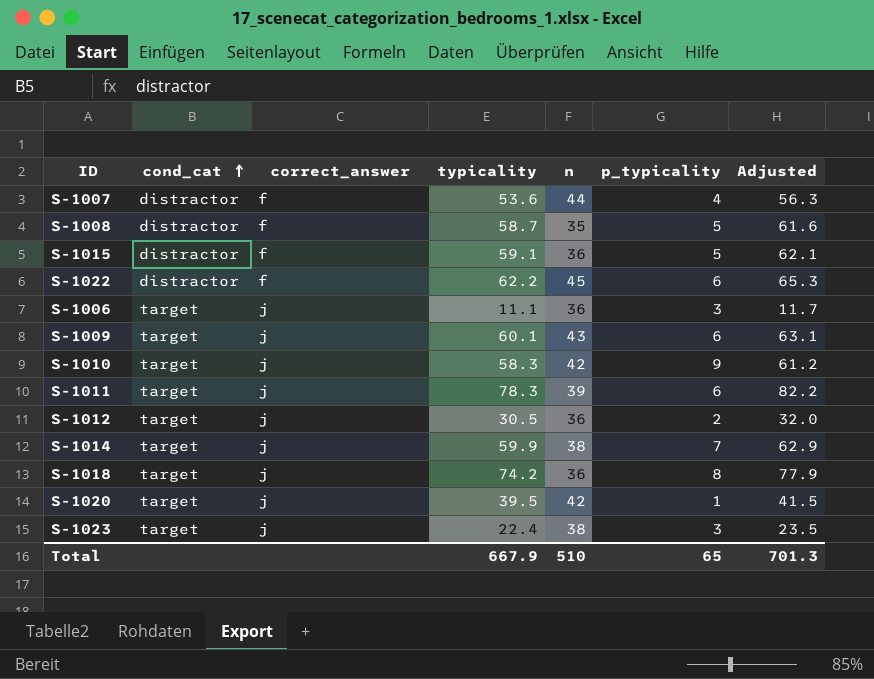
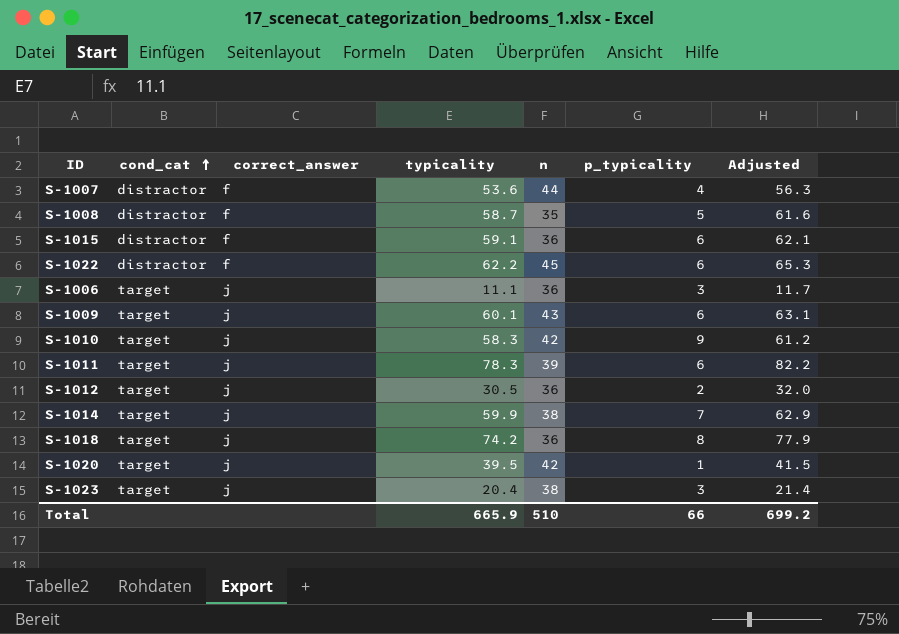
S-1015 | p_typicality: 5 -> 6
S-1023 | typicality: 22.4 -> 20.4
S-1023 | Adjusted: 23.5 -> 21.4
Total | typicality: 667.9 -> 665.9
Total | p_typicality: 65 -> 66
Total | Adjusted: 701.3 -> 699.2

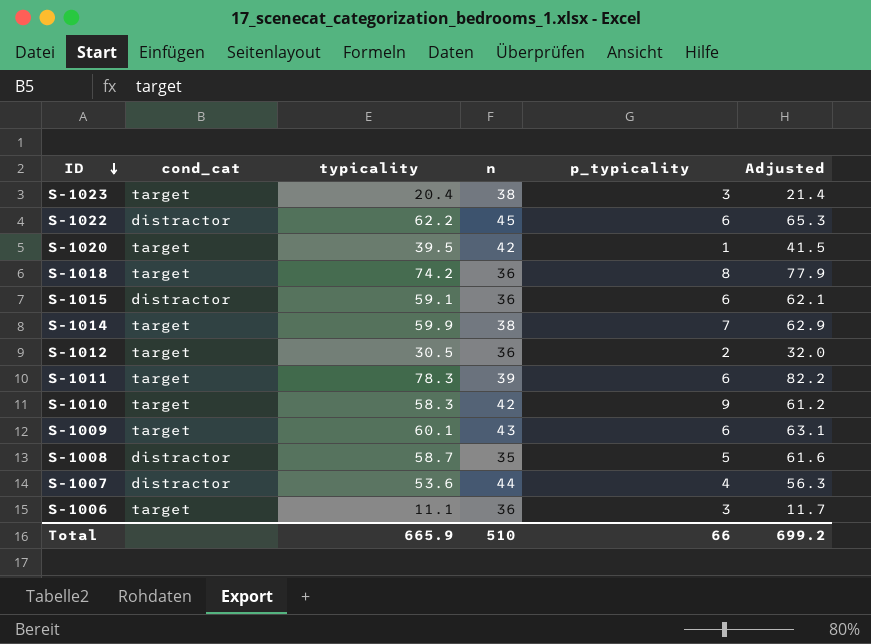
row order: cond_cat ascending -> ID descending
column correct_answer | position: 3 -> none

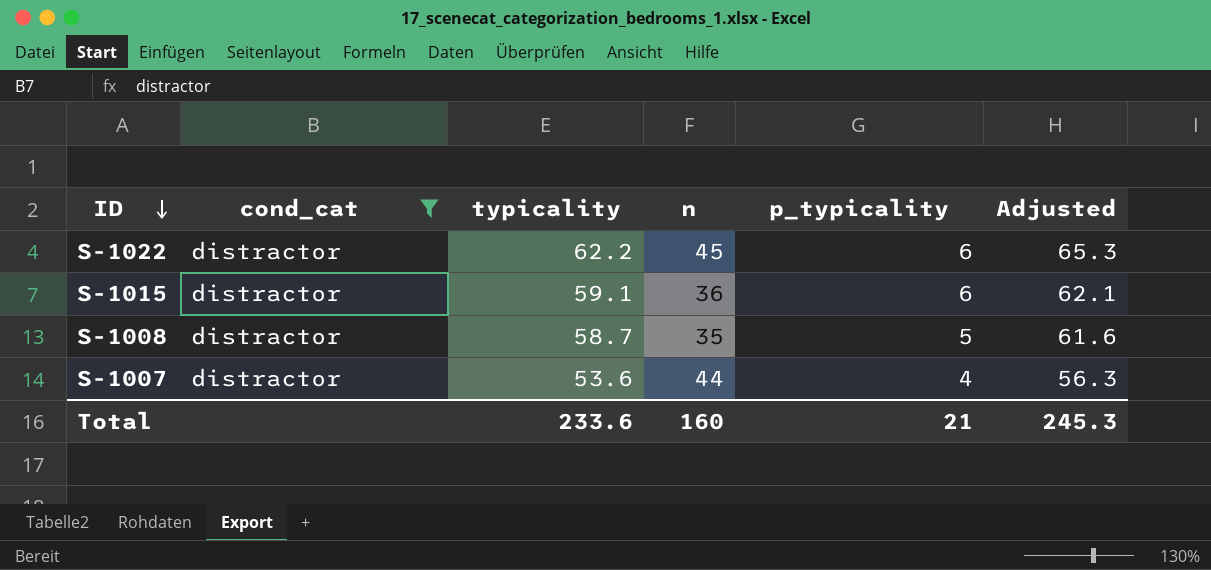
filter: none -> cond_cat = distractor
Total | typicality: 665.9 -> 233.6
Total | n: 510 -> 160
Total | p_typicality: 66 -> 21
Total | Adjusted: 699.2 -> 245.3

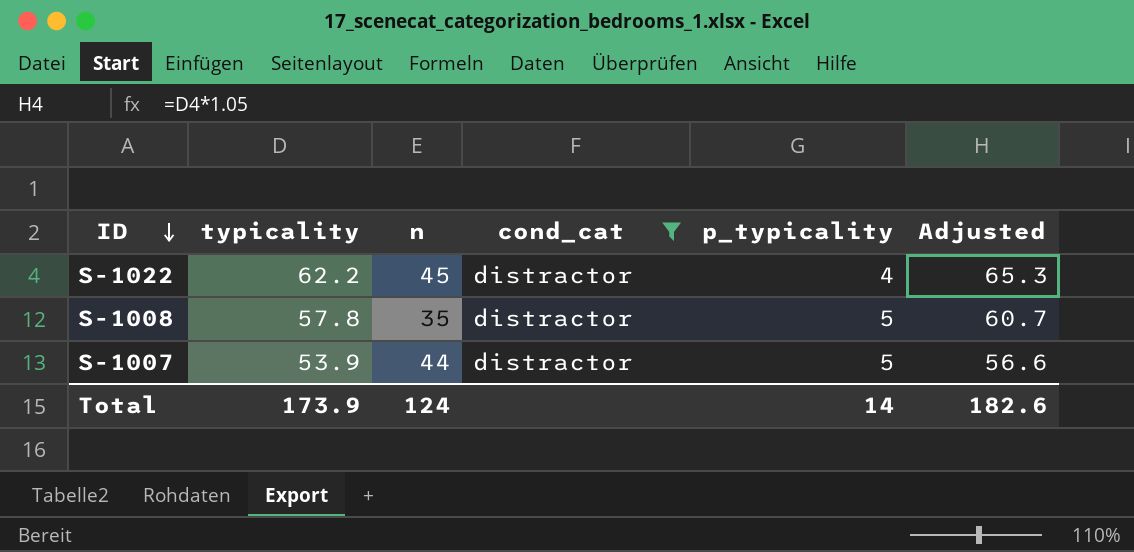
column cond_cat | position: 2 -> 4
row S-1015: distractor | 59.1 | 36 | 6 | 62.1 -> none
S-1022 | p_typicality: 6 -> 4
S-1008 | typicality: 58.7 -> 57.8
S-1008 | Adjusted: 61.6 -> 60.7
S-1007 | typicality: 53.6 -> 53.9
S-1007 | p_typicality: 4 -> 5
S-1007 | Adjusted: 56.3 -> 56.6
Total | typicality: 233.6 -> 173.9
Total | n: 160 -> 124
Total | p_typicality: 21 -> 14
Total | Adjusted: 245.3 -> 182.6

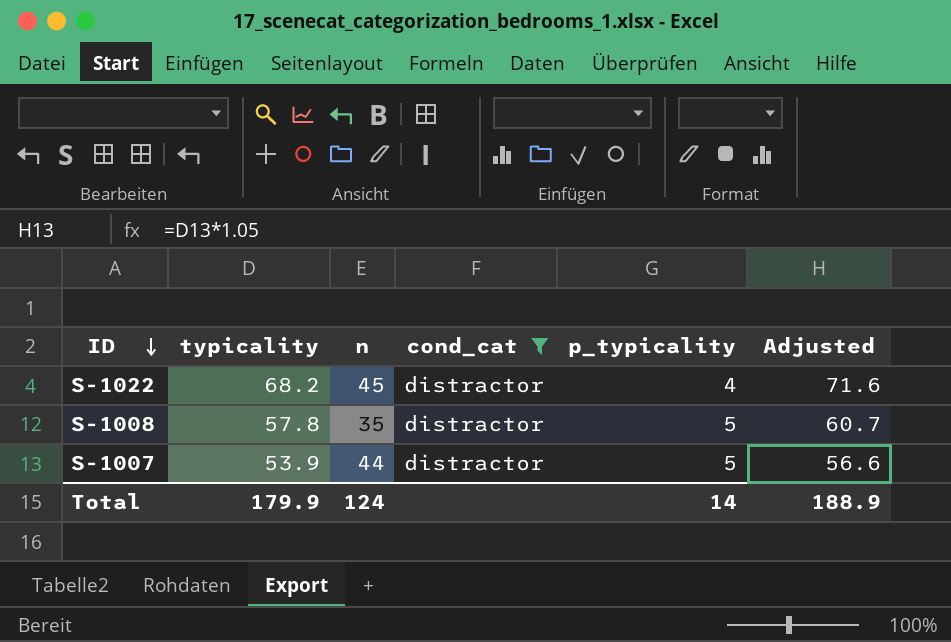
S-1022 | typicality: 62.2 -> 68.2
S-1022 | Adjusted: 65.3 -> 71.6
Total | typicality: 173.9 -> 179.9
Total | Adjusted: 182.6 -> 188.9

